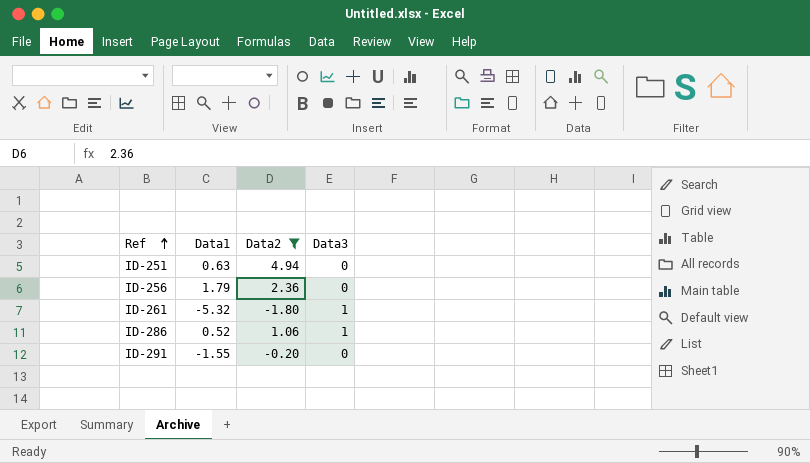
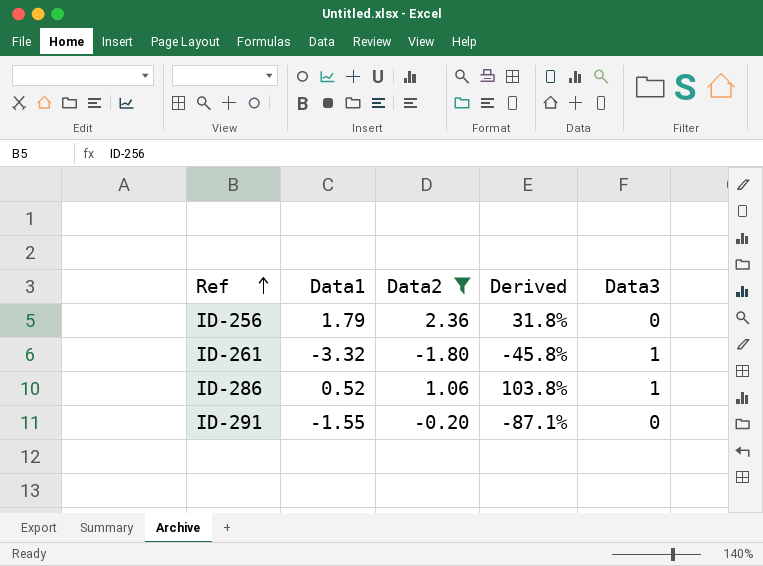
column Derived | formula: none -> ([Data2] - [Data1]) / [Data1]
row ID-251: 0.63 | 4.94 | 0 -> none
ID-261 | Data1: -5.32 -> -3.32

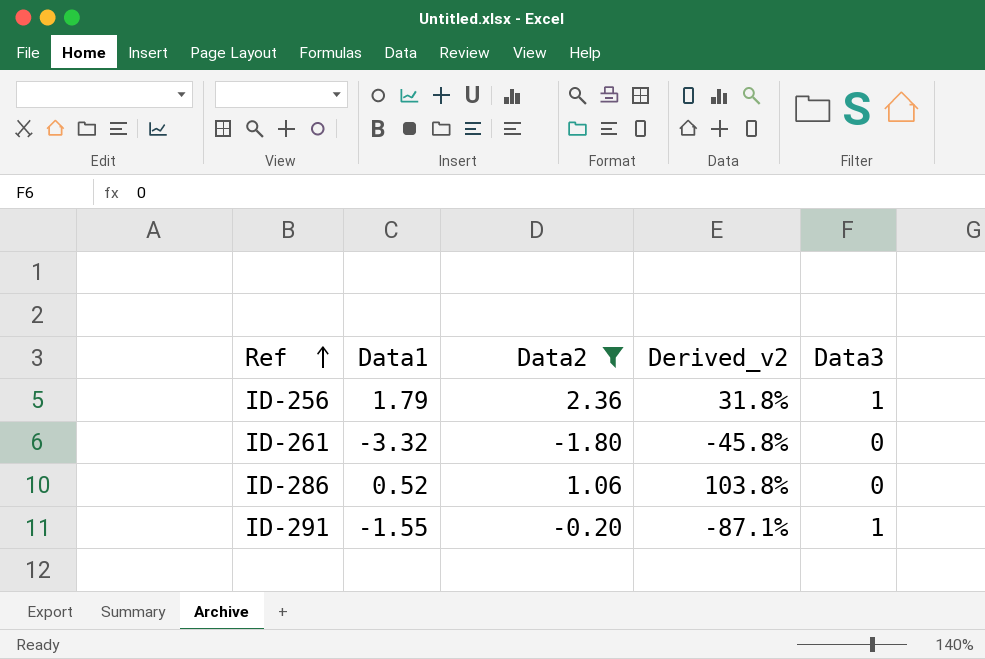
column name: Derived -> Derived_v2
ID-256 | Data3: 0 -> 1
ID-261 | Data3: 1 -> 0
ID-286 | Data3: 1 -> 0
ID-291 | Data3: 0 -> 1

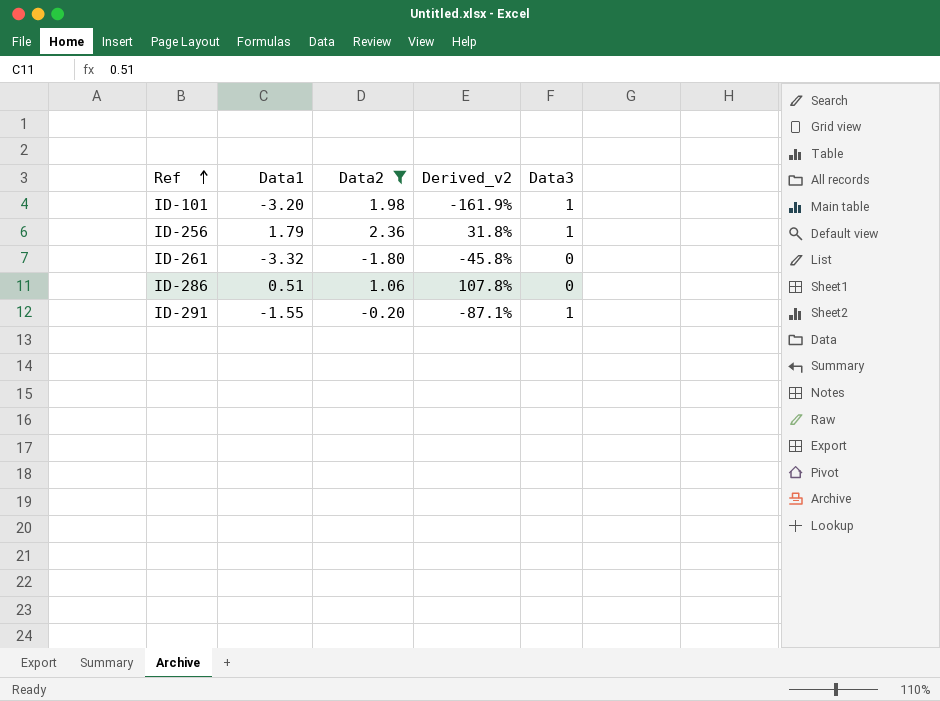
row ID-101: none -> -3.20 | 1.98 | -161.9% | 1
ID-286 | Data1: 0.52 -> 0.51
ID-286 | Derived_v2: 103.8% -> 107.8%

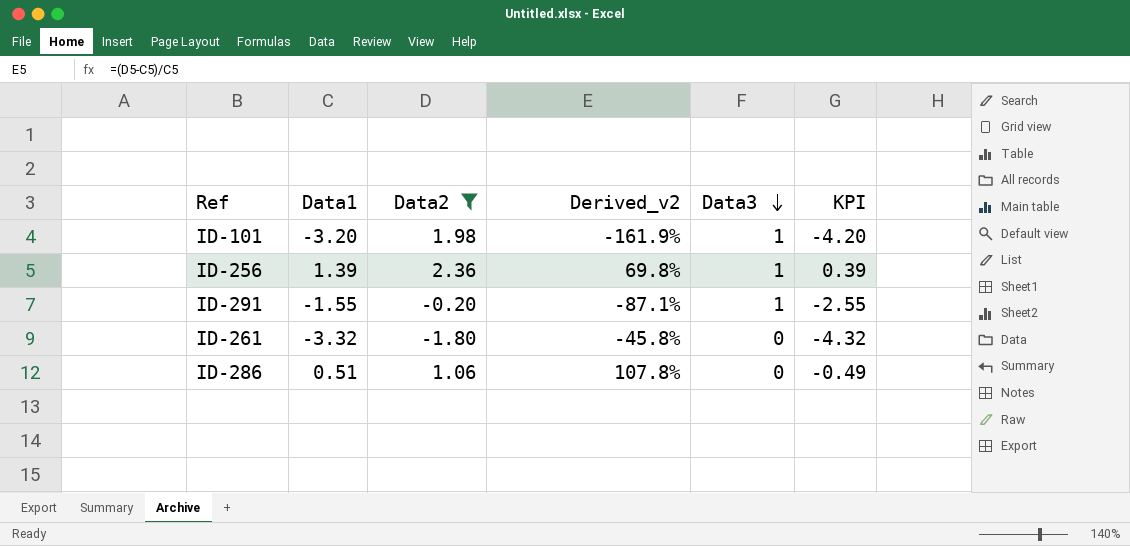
row order: Ref ascending -> Data3 descending
column KPI | formula: none -> [Data1] - 1
ID-256 | Data1: 1.79 -> 1.39
ID-256 | Derived_v2: 31.8% -> 69.8%

